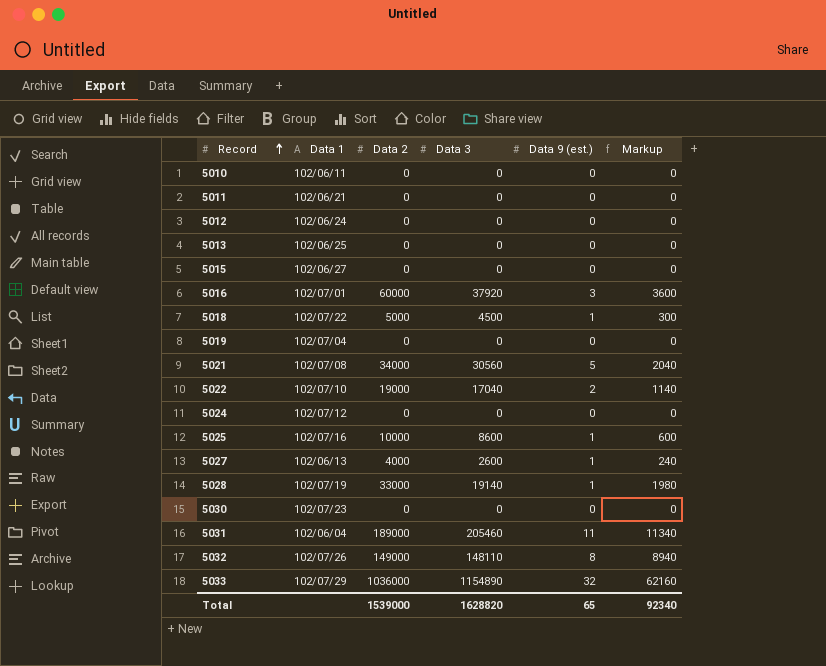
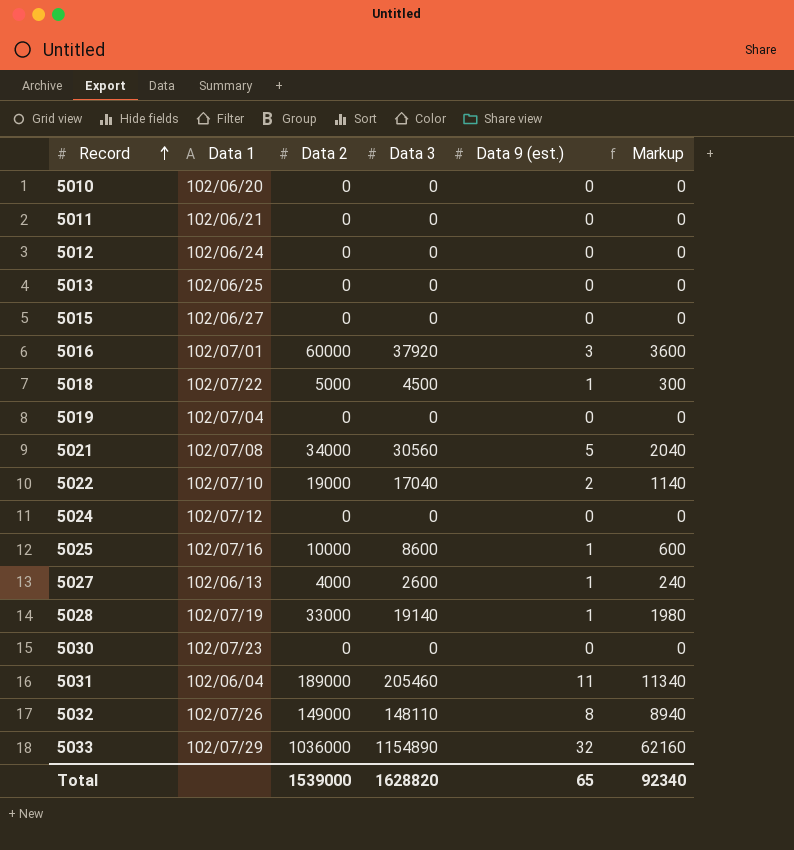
5010 | Data 1: 102/06/11 -> 102/06/20

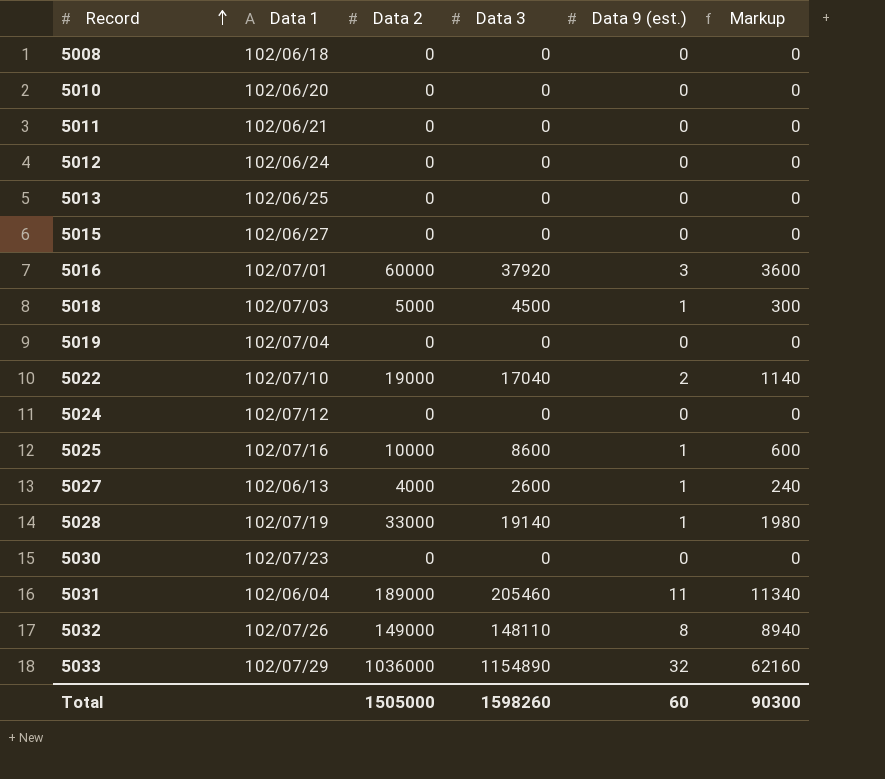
row 5021: 102/07/08 | 34000 | 30560 | 5 | 2040 -> none
row 5008: none -> 102/06/18 | 0 | 0 | 0 | 0
5018 | Data 1: 102/07/22 -> 102/07/03
Total | Data 2: 1539000 -> 1505000
Total | Data 3: 1628820 -> 1598260
Total | Data 9 (est.): 65 -> 60
Total | Markup: 92340 -> 90300

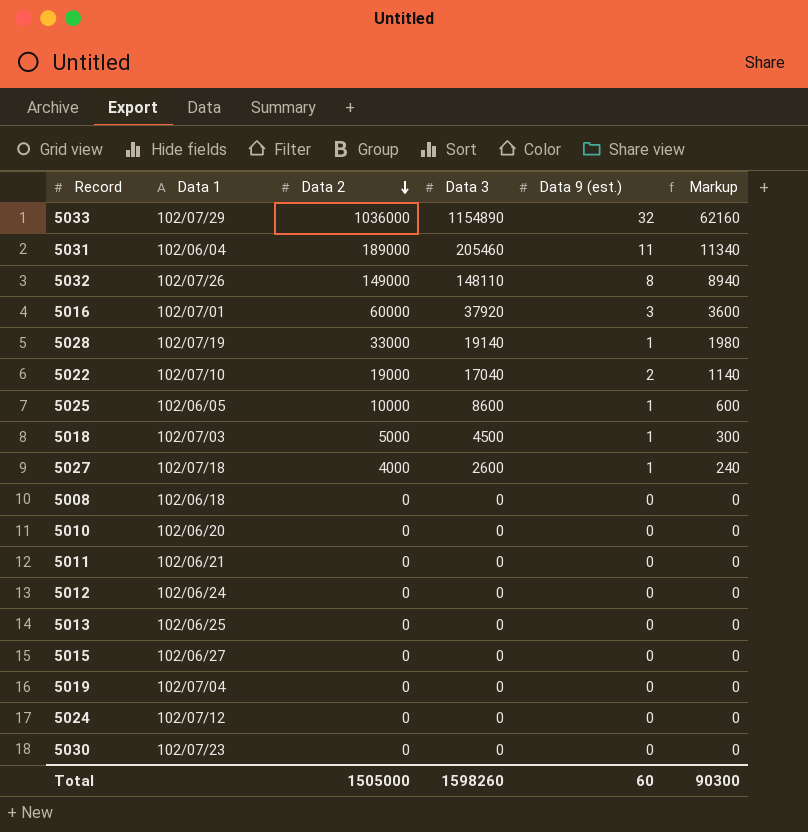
row order: Record ascending -> Data 2 descending
5025 | Data 1: 102/07/16 -> 102/06/05
5027 | Data 1: 102/06/13 -> 102/07/18

